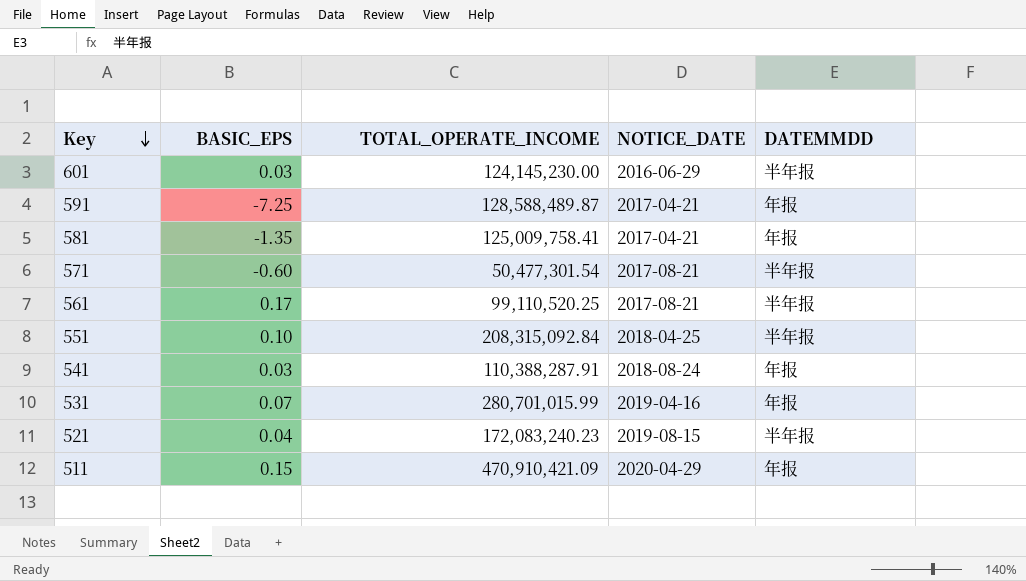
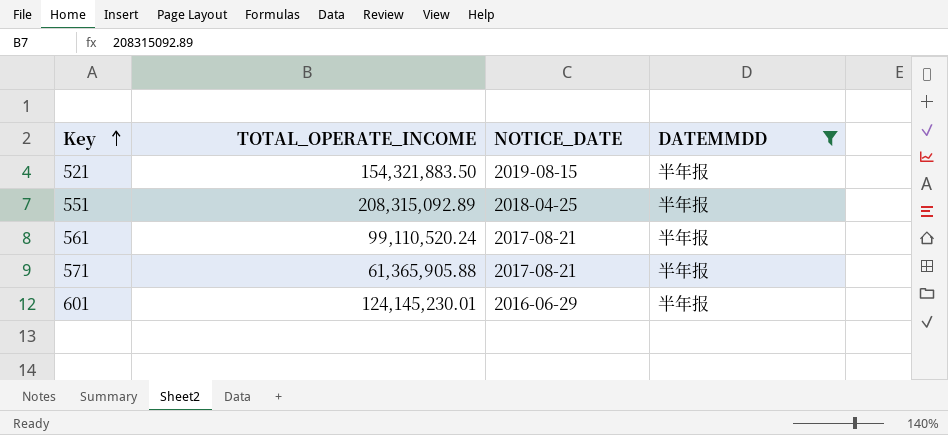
filter: none -> DATEMMDD = 半年报
row order: Key descending -> Key ascending
column BASIC_EPS | position: 2 -> none
521 | TOTAL_OPERATE_INCOME: 172,083,240.23 -> 154,321,883.50
551 | TOTAL_OPERATE_INCOME: 208,315,092.84 -> 208,315,092.89
561 | TOTAL_OPERATE_INCOME: 99,110,520.25 -> 99,110,520.24
571 | TOTAL_OPERATE_INCOME: 50,477,301.54 -> 61,365,905.88
601 | TOTAL_OPERATE_INCOME: 124,145,230.00 -> 124,145,230.01

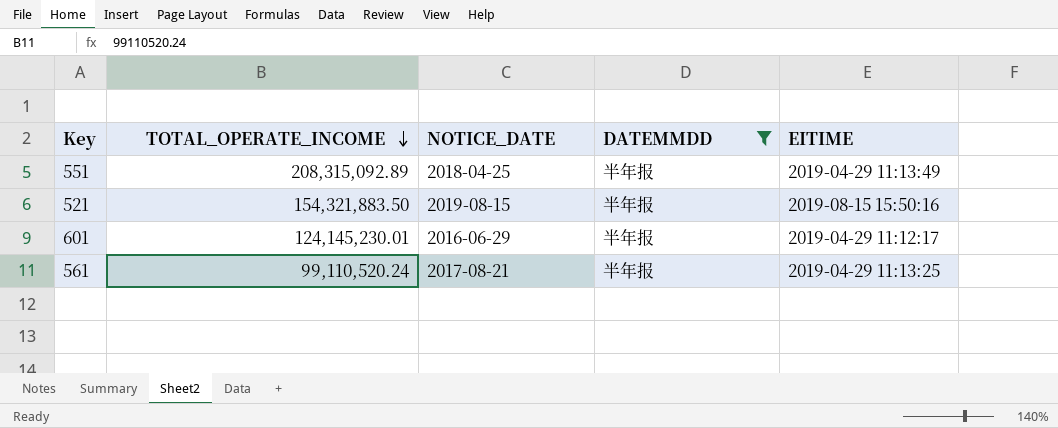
row order: Key ascending -> TOTAL_OPERATE_INCOME descending
column EITIME | position: none -> 5
row 571: 61,365,905.88 | 2017-08-21 | 半年报 -> none

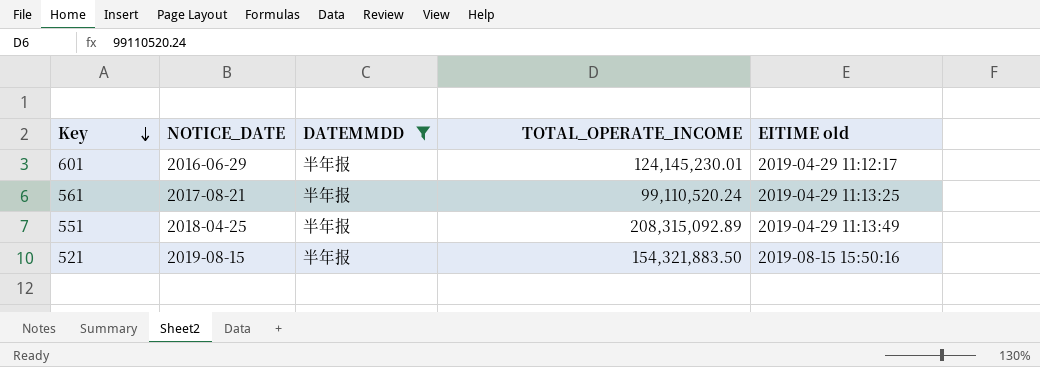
row order: TOTAL_OPERATE_INCOME descending -> Key descending
column TOTAL_OPERATE_INCOME | position: 2 -> 4
column name: EITIME -> EITIME old

